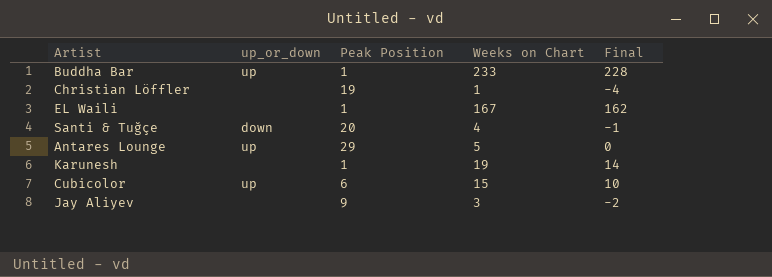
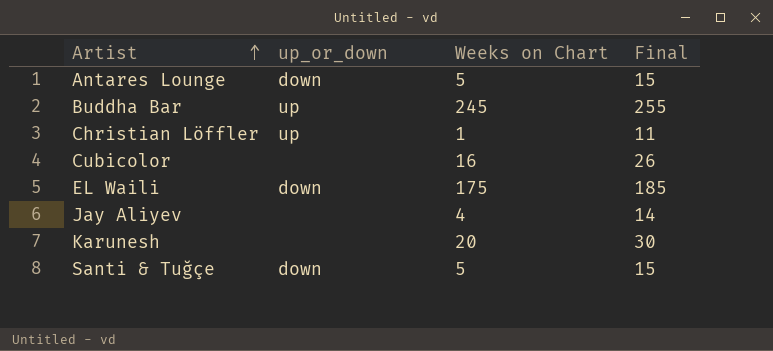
row order: none -> Artist ascending
column Peak Position | position: 3 -> none
column Final | formula: [Weeks on Chart] - 5 -> [Weeks on Chart] + 10
Antares Lounge | up_or_down: up -> down
Buddha Bar | Weeks on Chart: 233 -> 245
Christian Löffler | up_or_down: none -> up
Cubicolor | up_or_down: up -> none
Cubicolor | Weeks on Chart: 15 -> 16
EL Waili | up_or_down: none -> down
EL Waili | Weeks on Chart: 167 -> 175
Jay Aliyev | Weeks on Chart: 3 -> 4
Karunesh | Weeks on Chart: 19 -> 20
Santi & Tuğçe | Weeks on Chart: 4 -> 5

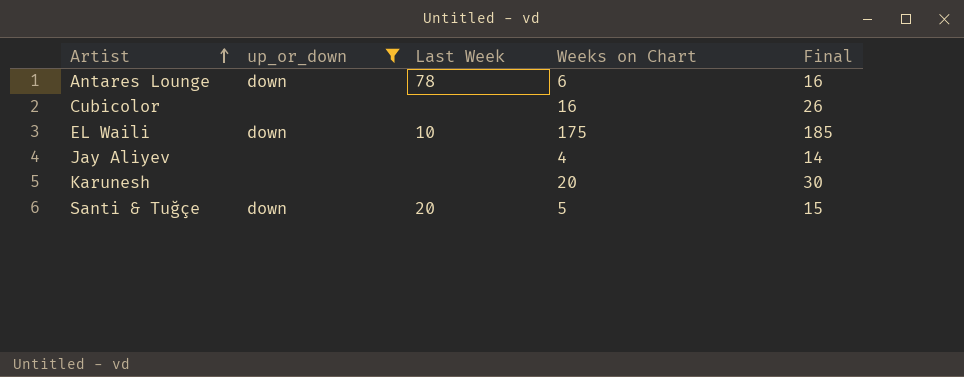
filter: none -> up_or_down != up
column Last Week | position: none -> 3
Antares Lounge | Weeks on Chart: 5 -> 6
Antares Lounge | Final: 15 -> 16

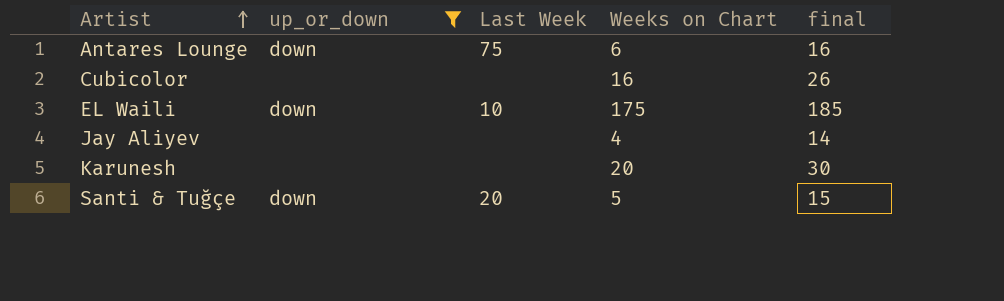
column name: Final -> final
Antares Lounge | Last Week: 78 -> 75

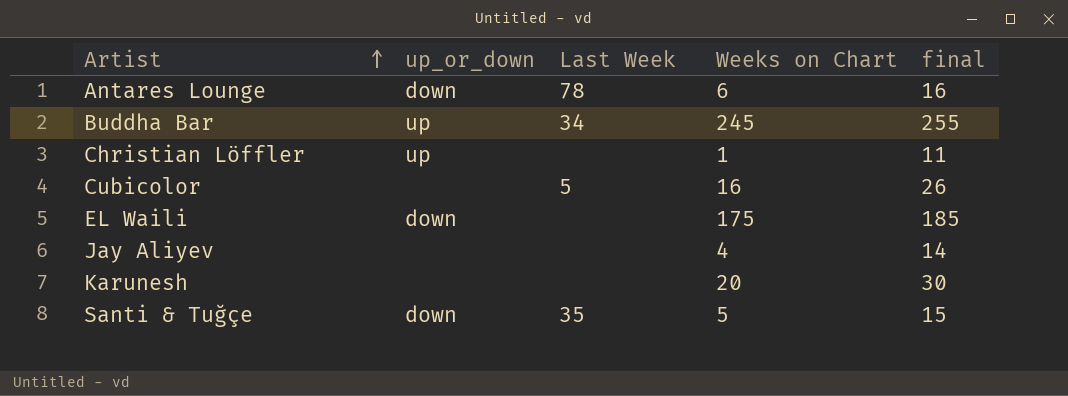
filter: up_or_down != up -> none
Antares Lounge | Last Week: 75 -> 78
Cubicolor | Last Week: none -> 5
EL Waili | Last Week: 10 -> none
Santi & Tuğçe | Last Week: 20 -> 35

